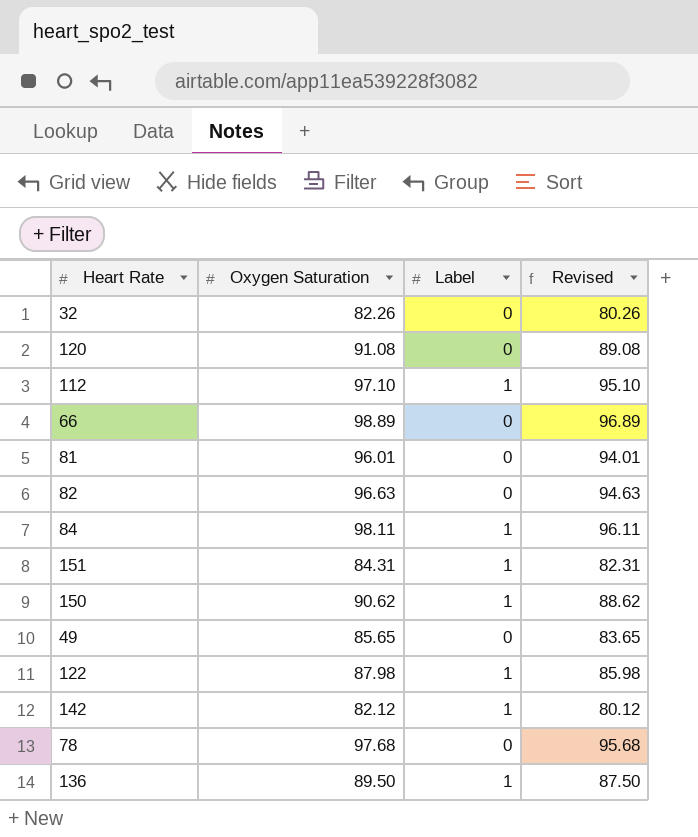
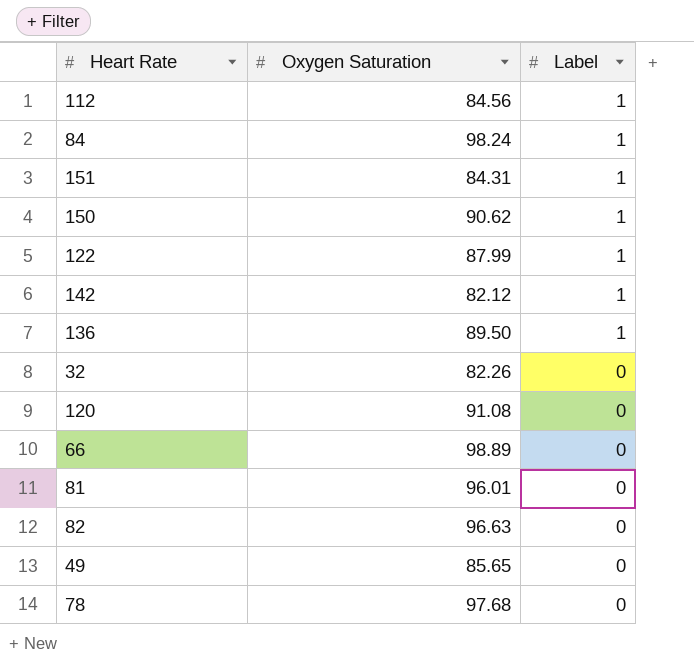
row order: none -> Label descending
column Revised | formula: [Oxygen Saturation] - 2 -> none
112 | Oxygen Saturation: 97.10 -> 84.56
84 | Oxygen Saturation: 98.11 -> 98.24
122 | Oxygen Saturation: 87.98 -> 87.99

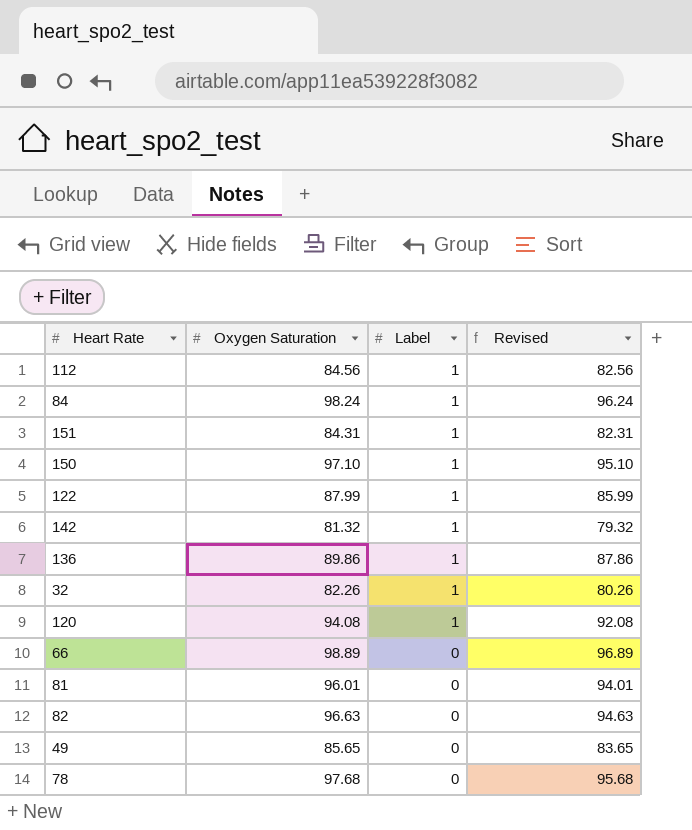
column Revised | formula: none -> [Oxygen Saturation] - 2
150 | Oxygen Saturation: 90.62 -> 97.10
142 | Oxygen Saturation: 82.12 -> 81.32
136 | Oxygen Saturation: 89.50 -> 89.86
32 | Label: 0 -> 1
120 | Oxygen Saturation: 91.08 -> 94.08
120 | Label: 0 -> 1

